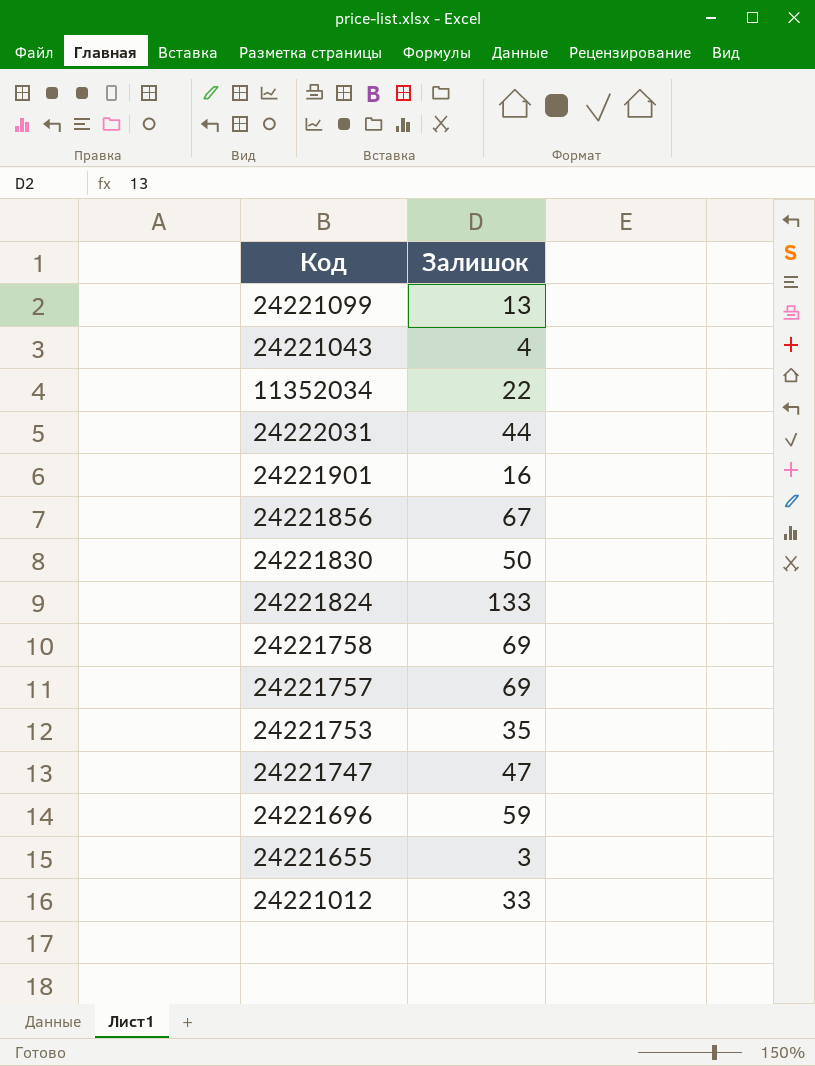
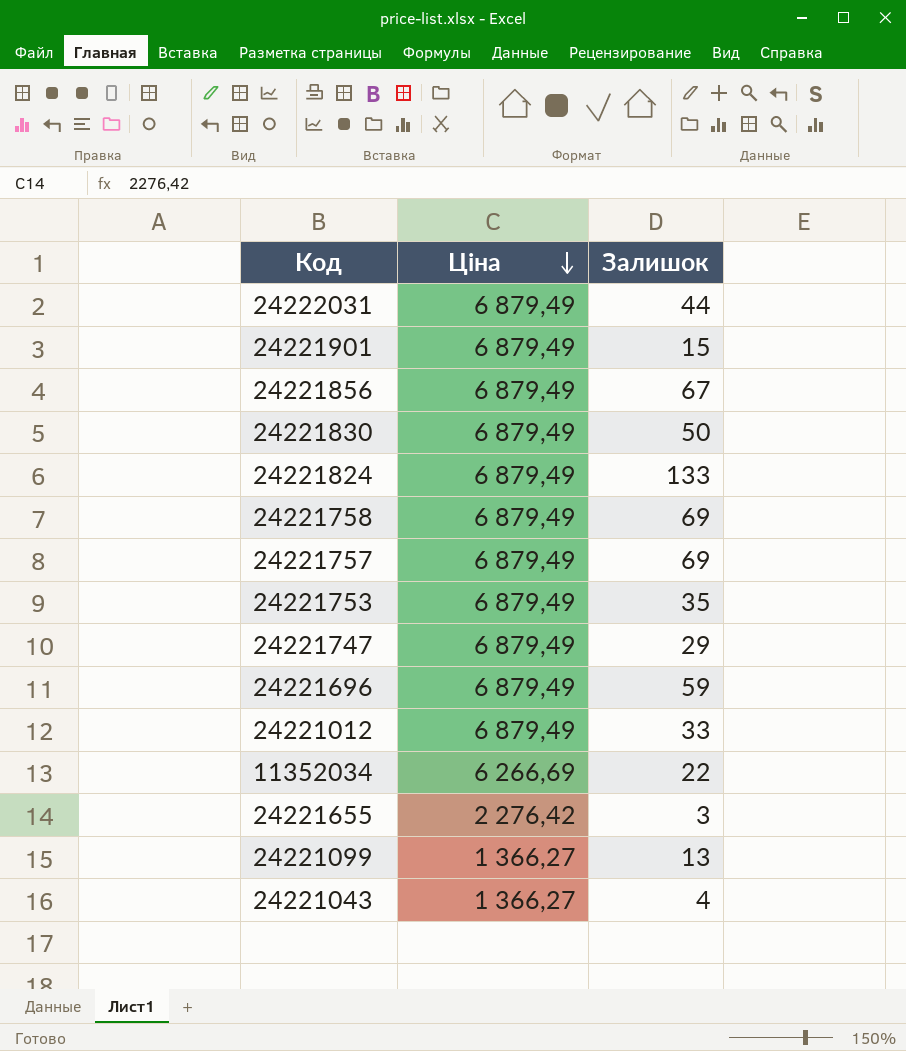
row order: none -> Ціна descending
column Ціна | position: none -> 2
24221901 | Залишок: 16 -> 15
24221747 | Залишок: 47 -> 29

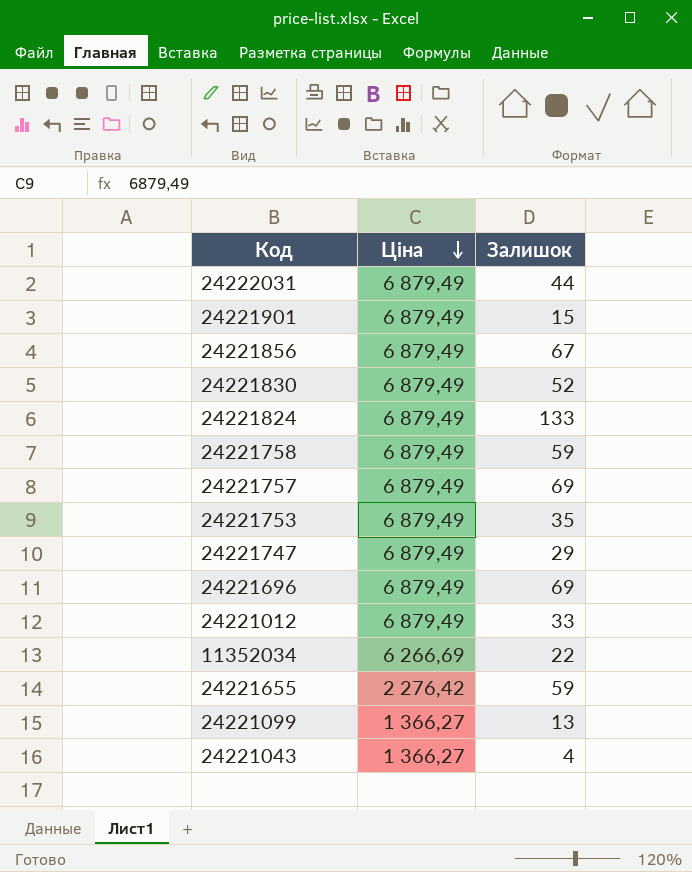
24221830 | Залишок: 50 -> 52
24221758 | Залишок: 69 -> 59
24221696 | Залишок: 59 -> 69
24221655 | Залишок: 3 -> 59

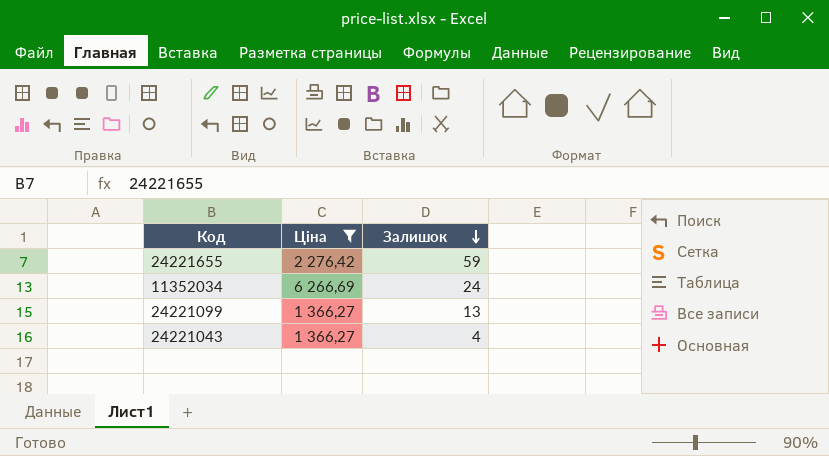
filter: none -> Ціна != 6 879,49
row order: Ціна descending -> Залишок descending
11352034 | Залишок: 22 -> 24

